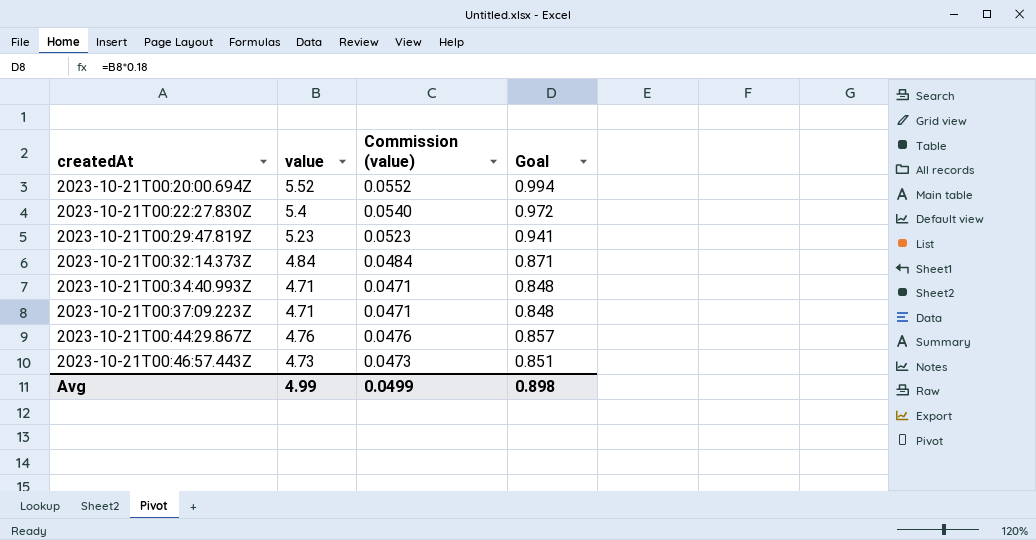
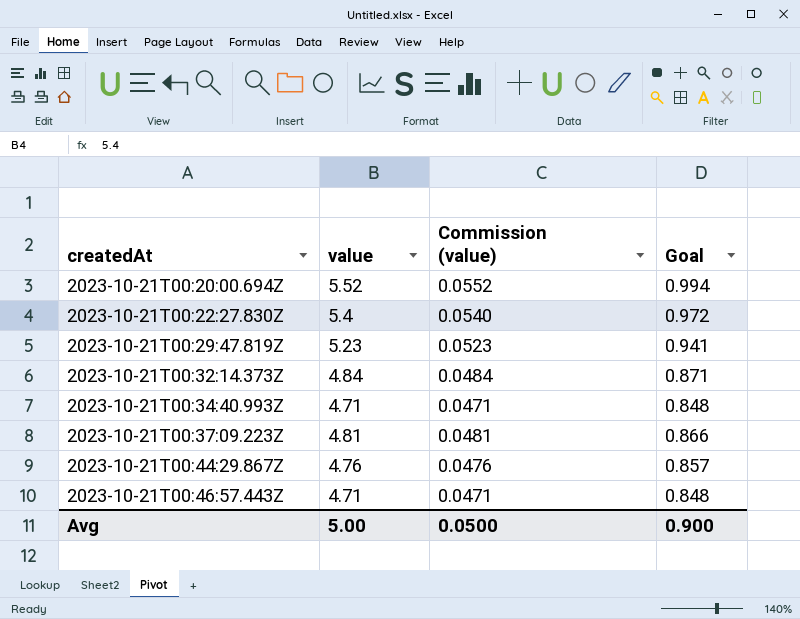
2023-10-21T00:37:09.223Z | value: 4.71 -> 4.81
2023-10-21T00:37:09.223Z | Commission (value): 0.0471 -> 0.0481
2023-10-21T00:37:09.223Z | Goal: 0.848 -> 0.866
2023-10-21T00:46:57.443Z | value: 4.73 -> 4.71
2023-10-21T00:46:57.443Z | Commission (value): 0.0473 -> 0.0471
2023-10-21T00:46:57.443Z | Goal: 0.851 -> 0.848
Avg | value: 4.99 -> 5.00
Avg | Commission (value): 0.0499 -> 0.0500
Avg | Goal: 0.898 -> 0.900

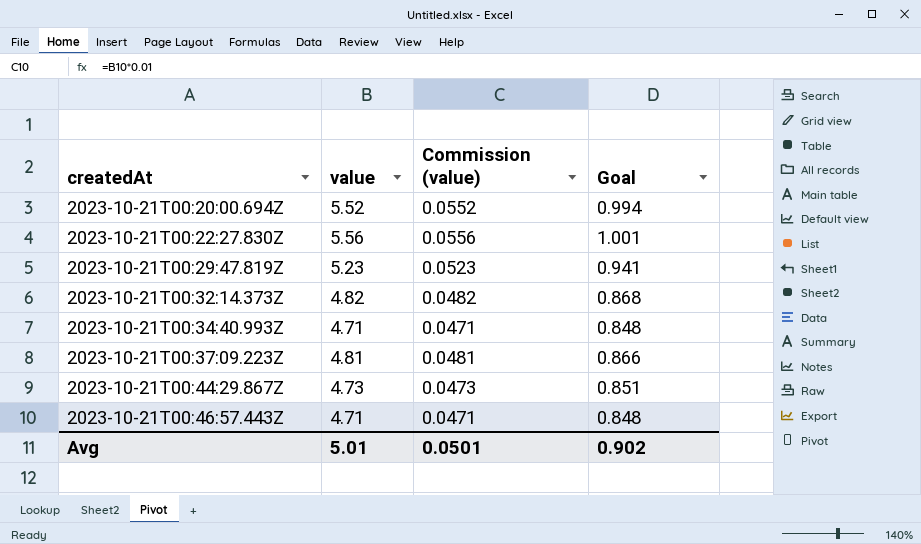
2023-10-21T00:22:27.830Z | value: 5.4 -> 5.56
2023-10-21T00:22:27.830Z | Commission (value): 0.0540 -> 0.0556
2023-10-21T00:22:27.830Z | Goal: 0.972 -> 1.001
2023-10-21T00:32:14.373Z | value: 4.84 -> 4.82
2023-10-21T00:32:14.373Z | Commission (value): 0.0484 -> 0.0482
2023-10-21T00:32:14.373Z | Goal: 0.871 -> 0.868
2023-10-21T00:44:29.867Z | value: 4.76 -> 4.73
2023-10-21T00:44:29.867Z | Commission (value): 0.0476 -> 0.0473
2023-10-21T00:44:29.867Z | Goal: 0.857 -> 0.851
Avg | value: 5.00 -> 5.01
Avg | Commission (value): 0.0500 -> 0.0501
Avg | Goal: 0.900 -> 0.902

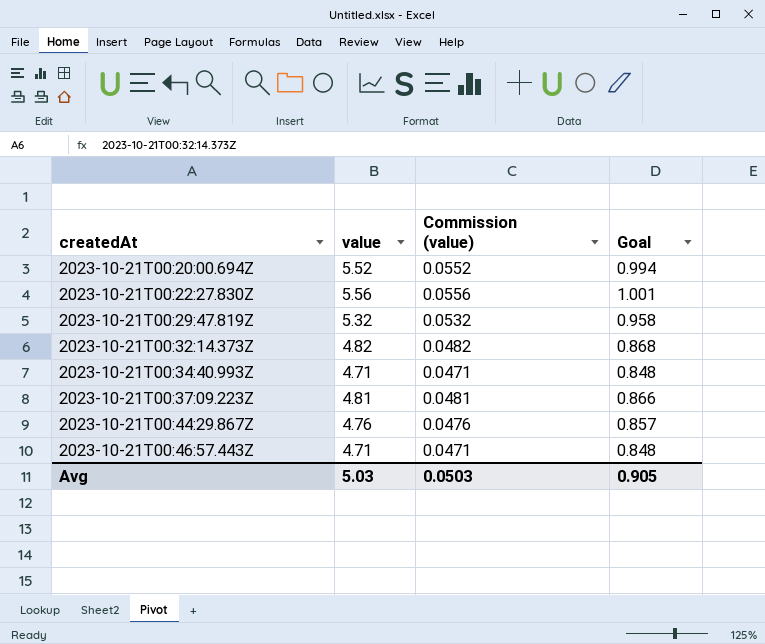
2023-10-21T00:29:47.819Z | value: 5.23 -> 5.32
2023-10-21T00:29:47.819Z | Commission (value): 0.0523 -> 0.0532
2023-10-21T00:29:47.819Z | Goal: 0.941 -> 0.958
2023-10-21T00:44:29.867Z | value: 4.73 -> 4.76
2023-10-21T00:44:29.867Z | Commission (value): 0.0473 -> 0.0476
2023-10-21T00:44:29.867Z | Goal: 0.851 -> 0.857
Avg | value: 5.01 -> 5.03
Avg | Commission (value): 0.0501 -> 0.0503
Avg | Goal: 0.902 -> 0.905

